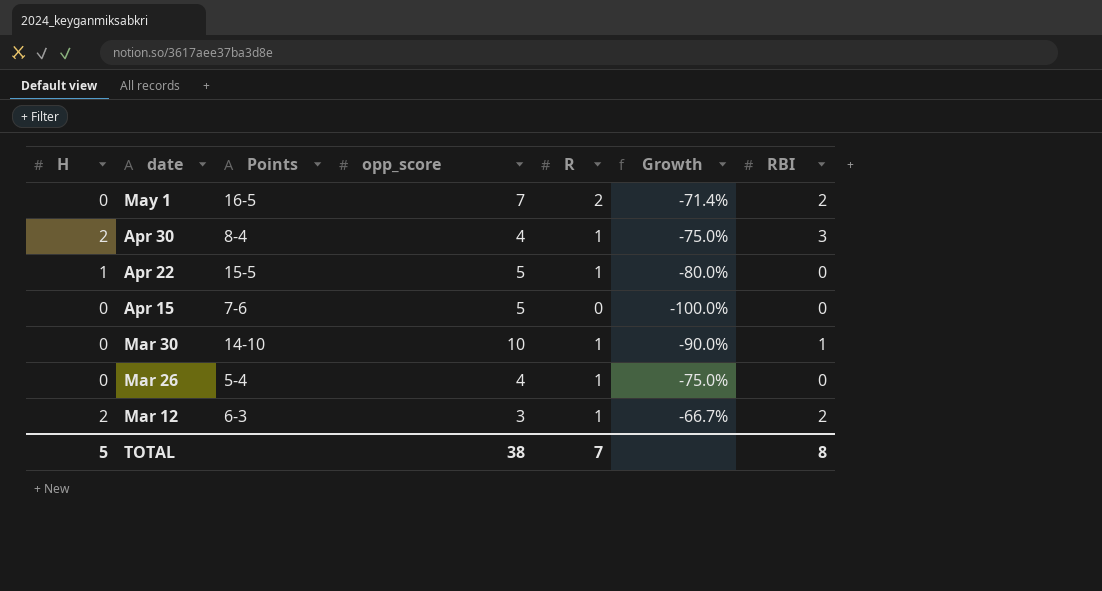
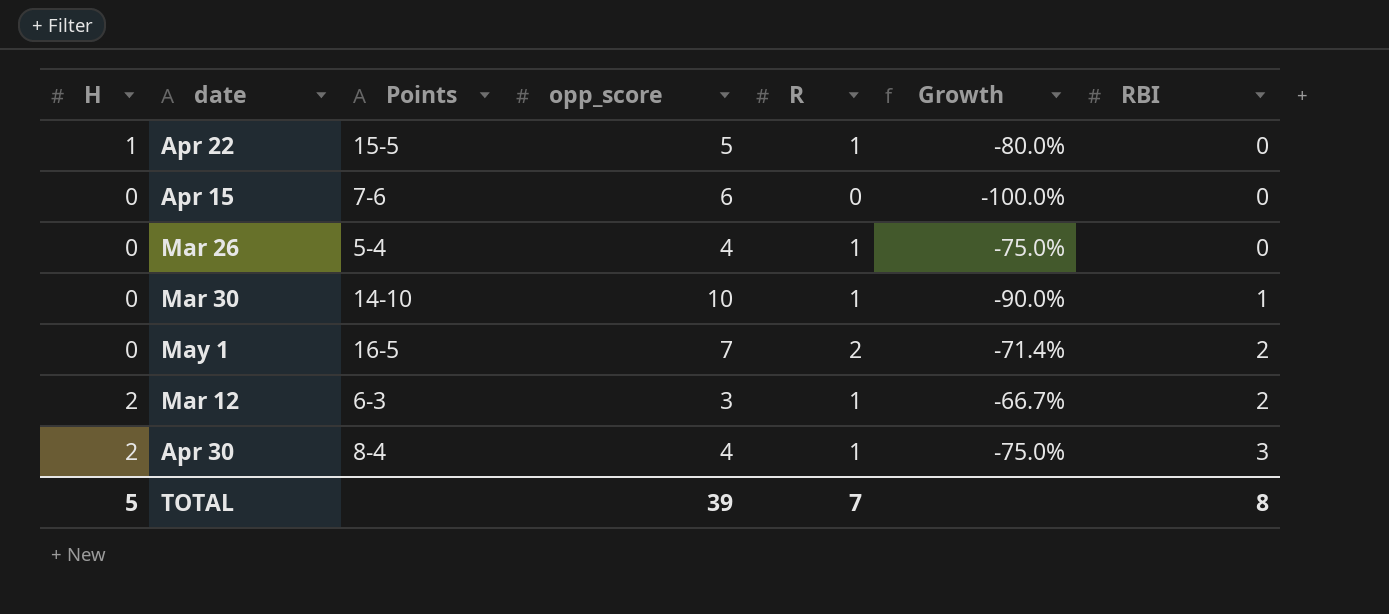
row order: date descending -> RBI ascending
Apr 15 | opp_score: 5 -> 6
TOTAL | opp_score: 38 -> 39

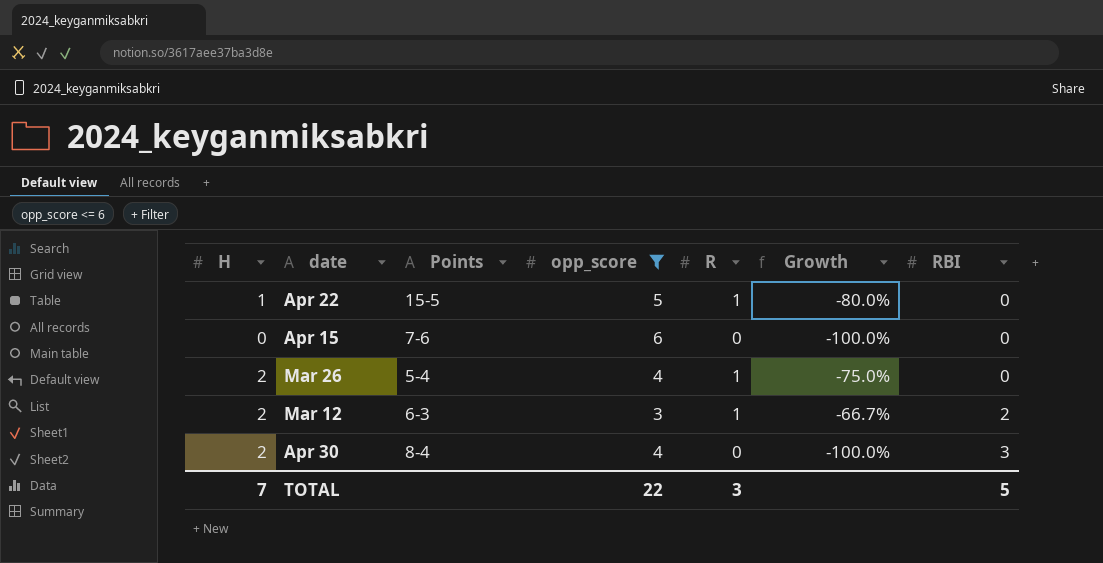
filter: none -> opp_score <= 6
Mar 26 | H: 0 -> 2
Apr 30 | R: 1 -> 0
Apr 30 | Growth: -75.0% -> -100.0%
TOTAL | H: 5 -> 7
TOTAL | opp_score: 39 -> 22
TOTAL | R: 7 -> 3
TOTAL | RBI: 8 -> 5

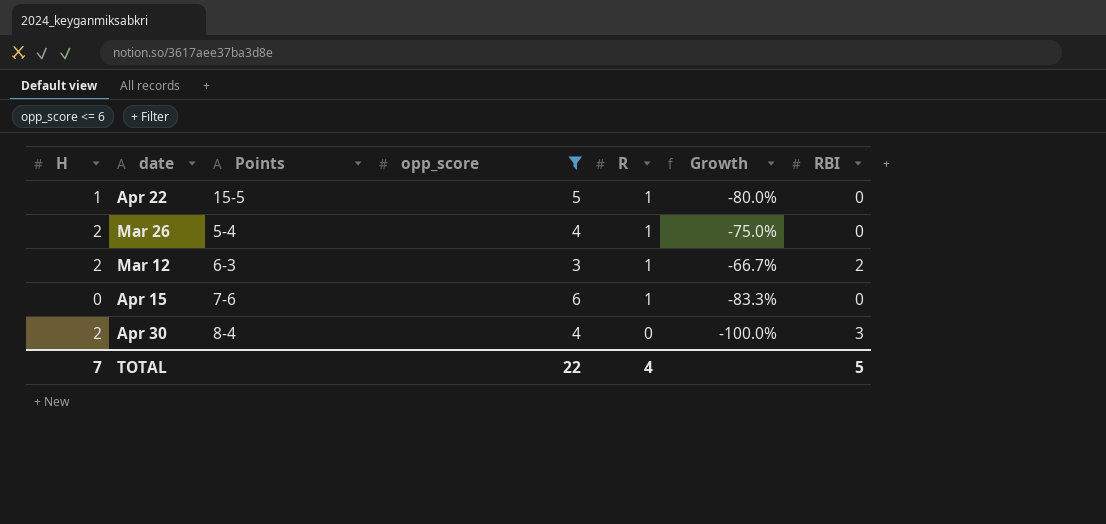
row order: RBI ascending -> R descending
Apr 15 | R: 0 -> 1
Apr 15 | Growth: -100.0% -> -83.3%
TOTAL | R: 3 -> 4

